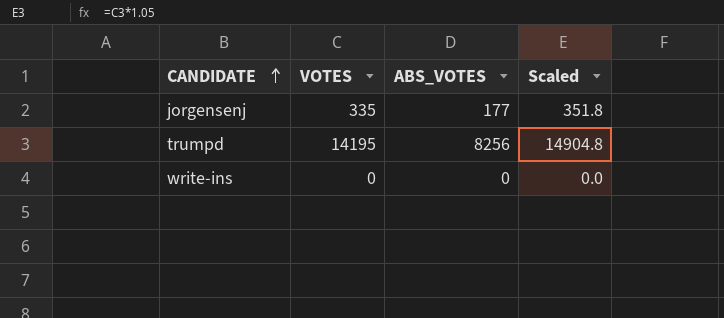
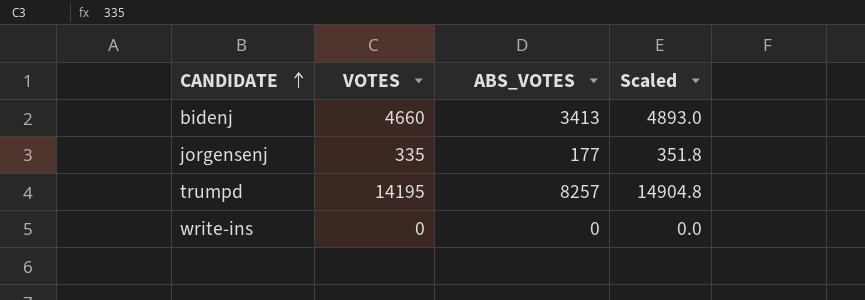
row bidenj: none -> 4660 | 3413 | 4893.0
trumpd | ABS_VOTES: 8256 -> 8257

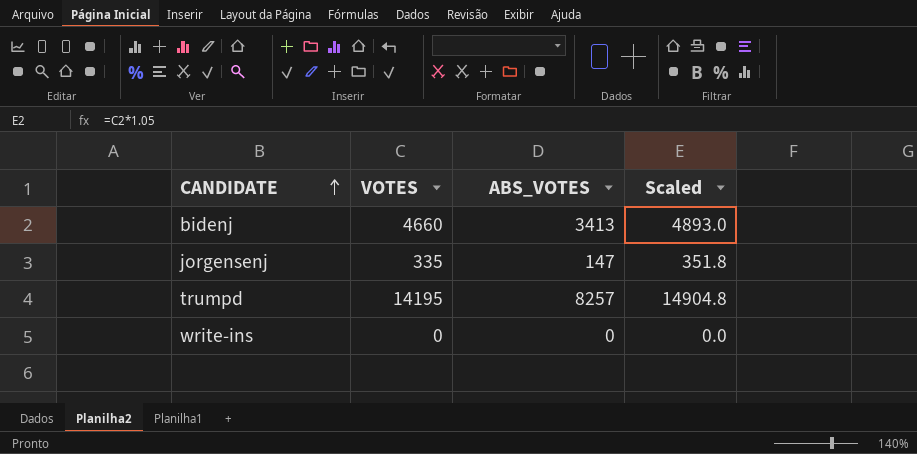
jorgensenj | ABS_VOTES: 177 -> 147

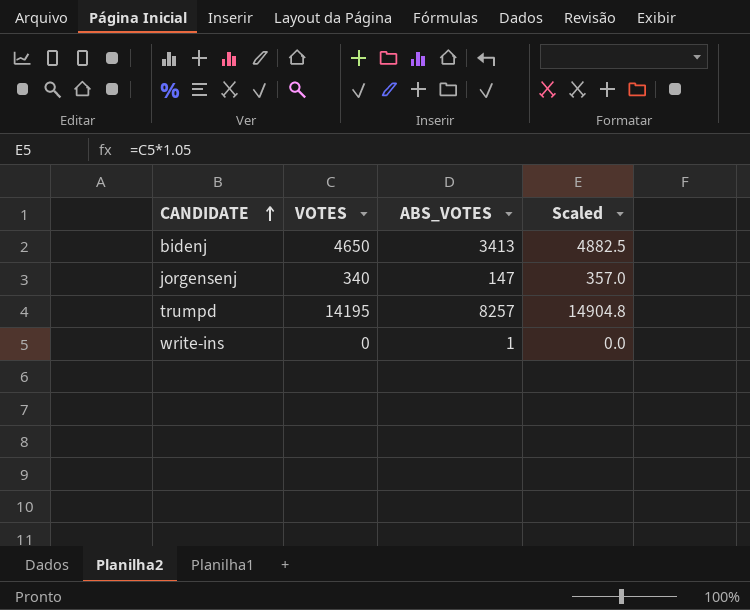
bidenj | VOTES: 4660 -> 4650
bidenj | Scaled: 4893.0 -> 4882.5
jorgensenj | VOTES: 335 -> 340
jorgensenj | Scaled: 351.8 -> 357.0
write-ins | ABS_VOTES: 0 -> 1

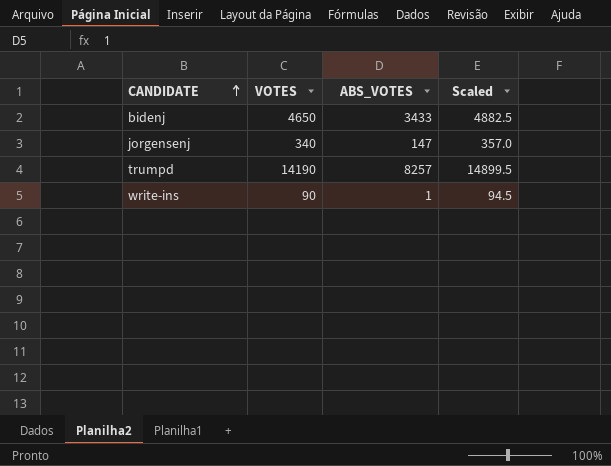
bidenj | ABS_VOTES: 3413 -> 3433
trumpd | VOTES: 14195 -> 14190
trumpd | Scaled: 14904.8 -> 14899.5
write-ins | VOTES: 0 -> 90
write-ins | Scaled: 0.0 -> 94.5

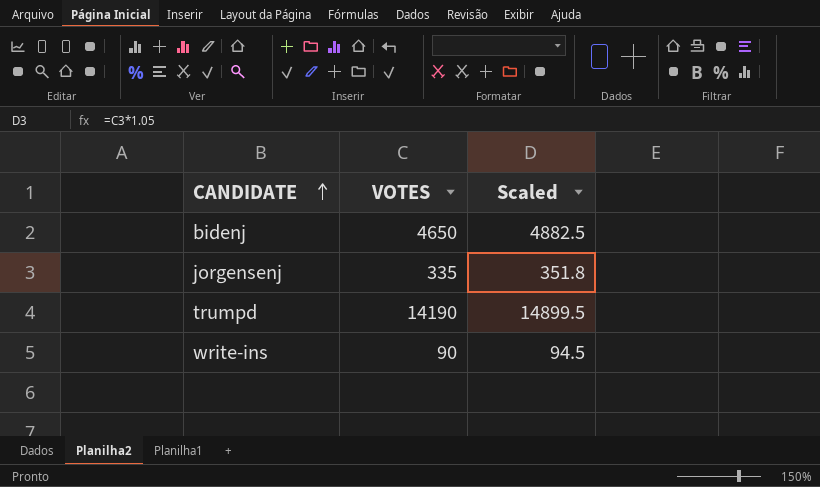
column ABS_VOTES | position: 3 -> none
jorgensenj | VOTES: 340 -> 335
jorgensenj | Scaled: 357.0 -> 351.8

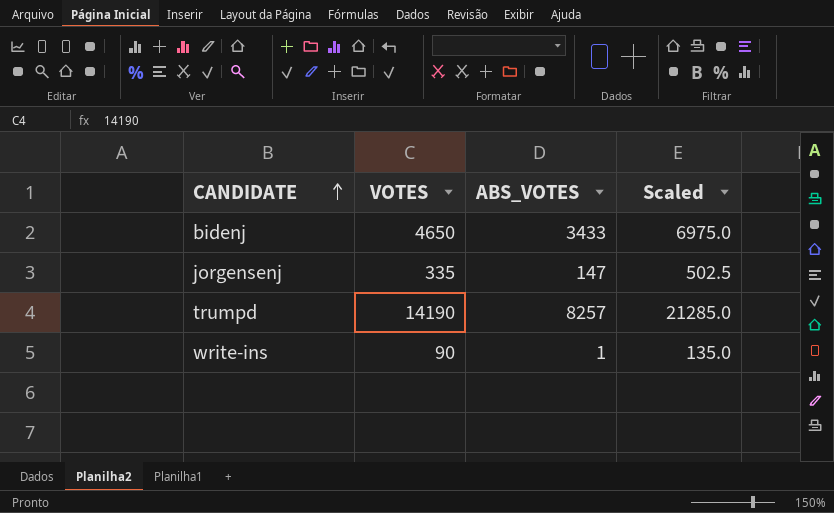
column ABS_VOTES | position: none -> 3
column Scaled | formula: [VOTES] * 1.05 -> [VOTES] * 1.5

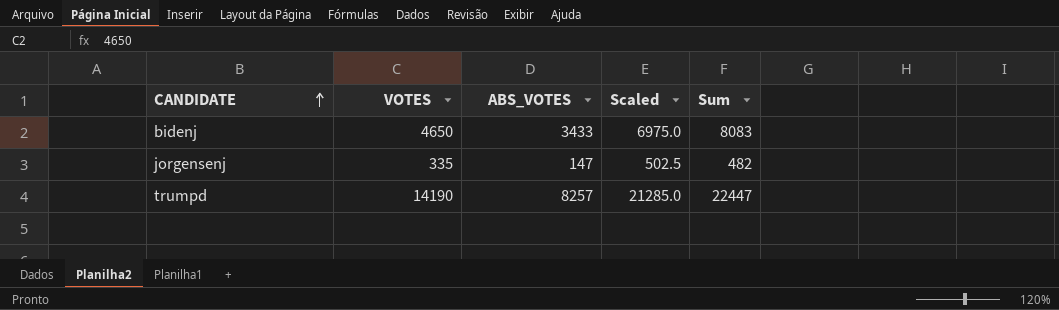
column Sum | formula: none -> [VOTES] + [ABS_VOTES]
row write-ins: 90 | 1 | 135.0 -> none

